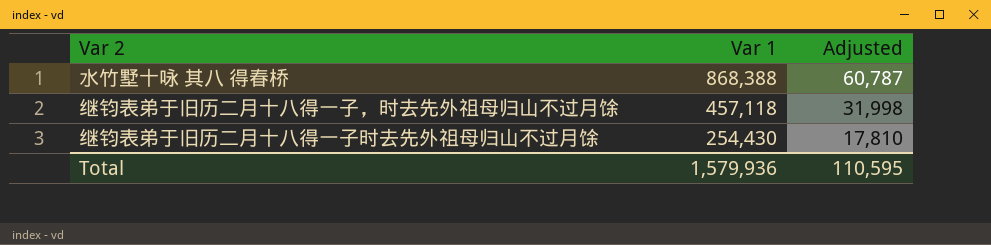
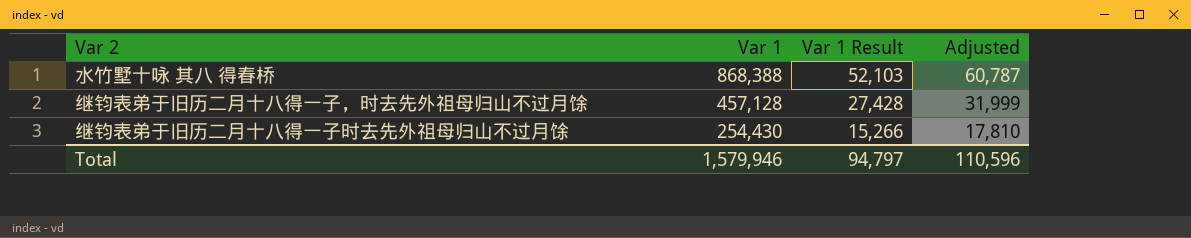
column Var 1 Result | formula: none -> [Var 1] * 0.06
继钧表弟于旧历二月十八得一子，时去先外祖母归山不过月馀 | Var 1: 457,118 -> 457,128
继钧表弟于旧历二月十八得一子，时去先外祖母归山不过月馀 | Adjusted: 31,998 -> 31,999
Total | Var 1: 1,579,936 -> 1,579,946
Total | Adjusted: 110,595 -> 110,596

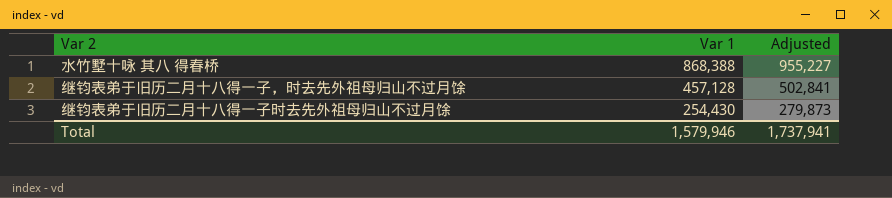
column Var 1 Result | formula: [Var 1] * 0.06 -> none
column Adjusted | formula: [Var 1] * 0.07 -> [Var 1] * 1.1
Total | Adjusted: 110,596 -> 1,737,941

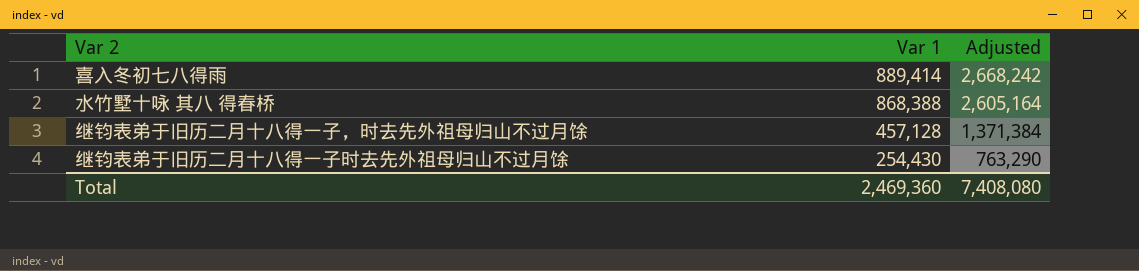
column Adjusted | formula: [Var 1] * 1.1 -> [Var 1] * 3
row 喜入冬初七八得雨: none -> 889,414 | 2,668,242
Total | Var 1: 1,579,946 -> 2,469,360
Total | Adjusted: 1,737,941 -> 7,408,080

